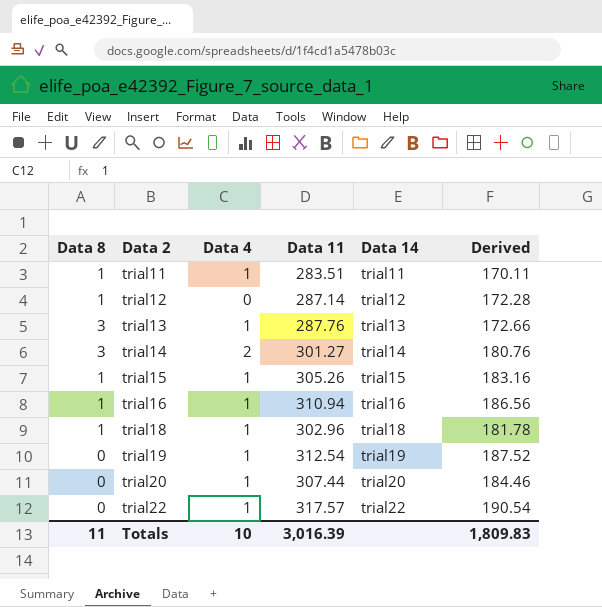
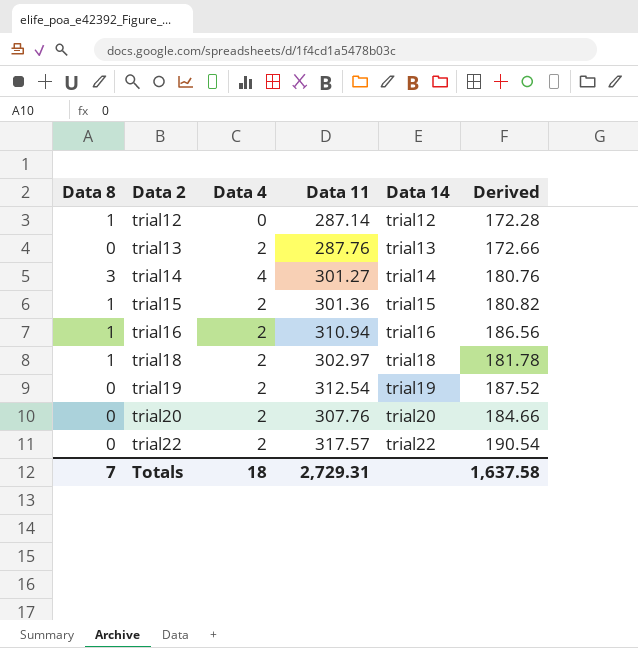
row trial11: 1 | 1 | 283.51 | trial11 | 170.11 -> none
trial13 | Data 8: 3 -> 0
trial13 | Data 4: 1 -> 2
trial14 | Data 4: 2 -> 4
trial15 | Data 4: 1 -> 2
trial15 | Data 11: 305.26 -> 301.36
trial15 | Derived: 183.16 -> 180.82
trial16 | Data 4: 1 -> 2
trial18 | Data 4: 1 -> 2
trial18 | Data 11: 302.96 -> 302.97
trial19 | Data 4: 1 -> 2
trial20 | Data 4: 1 -> 2
trial20 | Data 11: 307.44 -> 307.76
trial20 | Derived: 184.46 -> 184.66
trial22 | Data 4: 1 -> 2
Totals | Data 8: 11 -> 7
Totals | Data 4: 10 -> 18
Totals | Data 11: 3,016.39 -> 2,729.31
Totals | Derived: 1,809.83 -> 1,637.58

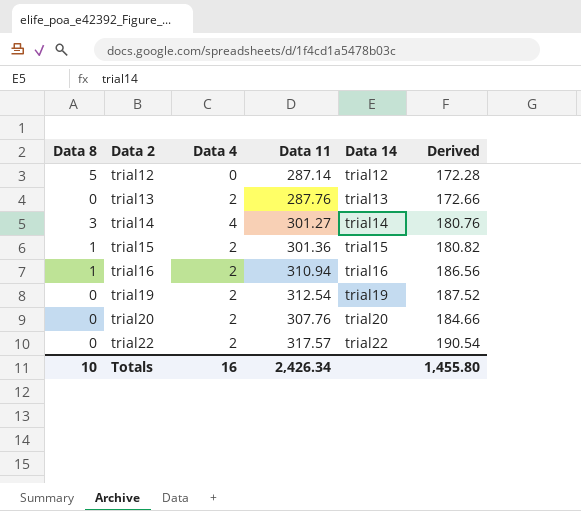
row trial18: 1 | 2 | 302.97 | trial18 | 181.78 -> none
trial12 | Data 8: 1 -> 5
Totals | Data 8: 7 -> 10
Totals | Data 4: 18 -> 16
Totals | Data 11: 2,729.31 -> 2,426.34
Totals | Derived: 1,637.58 -> 1,455.80

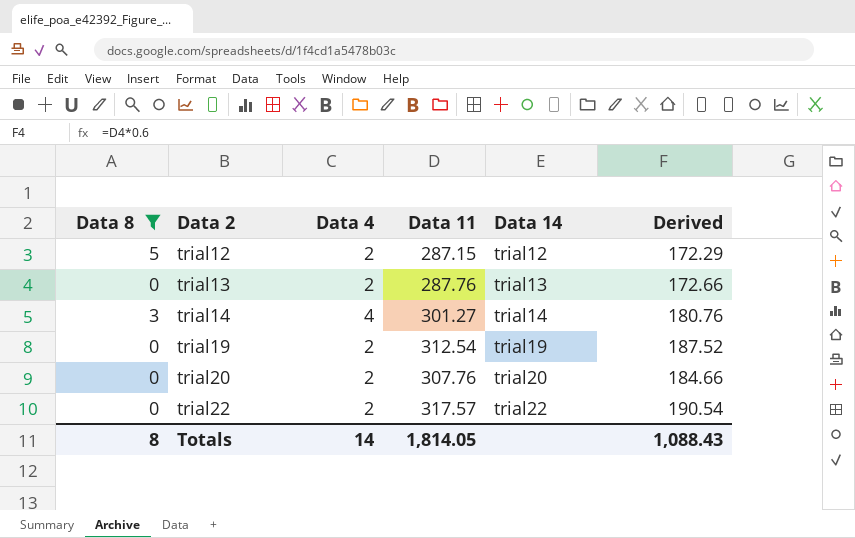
filter: none -> Data 8 != 1
trial12 | Data 4: 0 -> 2
trial12 | Data 11: 287.14 -> 287.15
trial12 | Derived: 172.28 -> 172.29
Totals | Data 8: 10 -> 8
Totals | Data 4: 16 -> 14
Totals | Data 11: 2,426.34 -> 1,814.05
Totals | Derived: 1,455.80 -> 1,088.43

